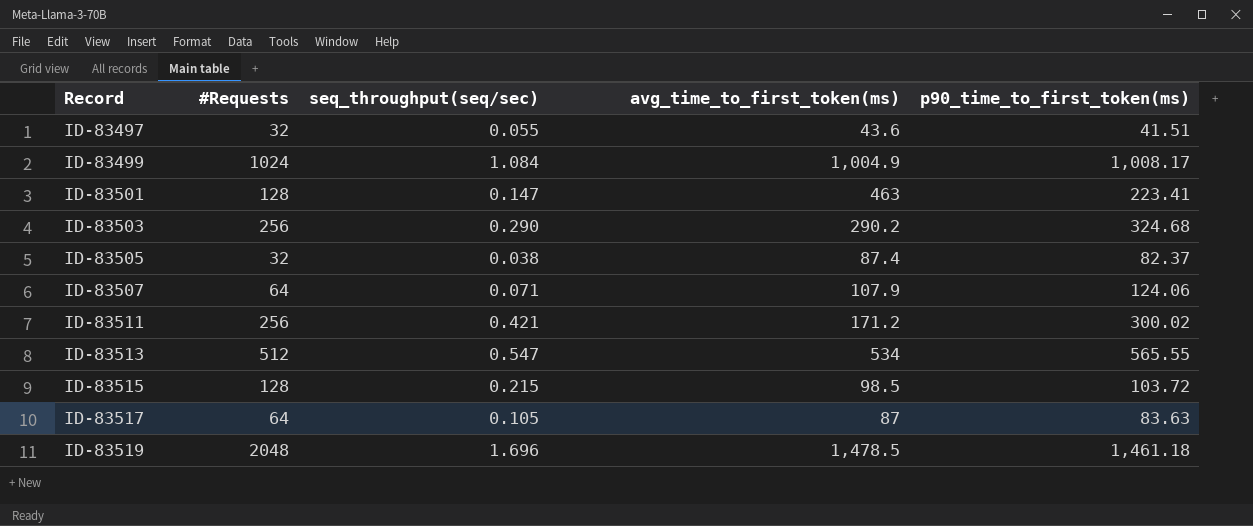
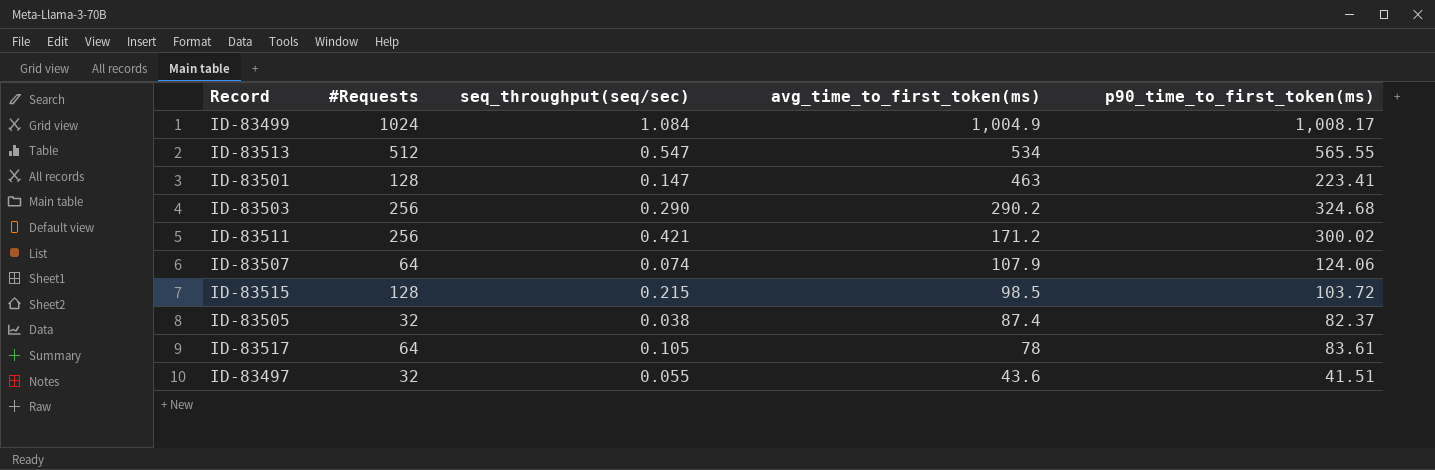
row order: Record ascending -> avg_time_to_first_token(ms) descending
row ID-83519: 2048 | 1.696 | 1,478.5 | 1,461.18 -> none
ID-83507 | seq_throughput(seq/sec): 0.071 -> 0.074
ID-83517 | avg_time_to_first_token(ms): 87 -> 78
ID-83517 | p90_time_to_first_token(ms): 83.63 -> 83.61

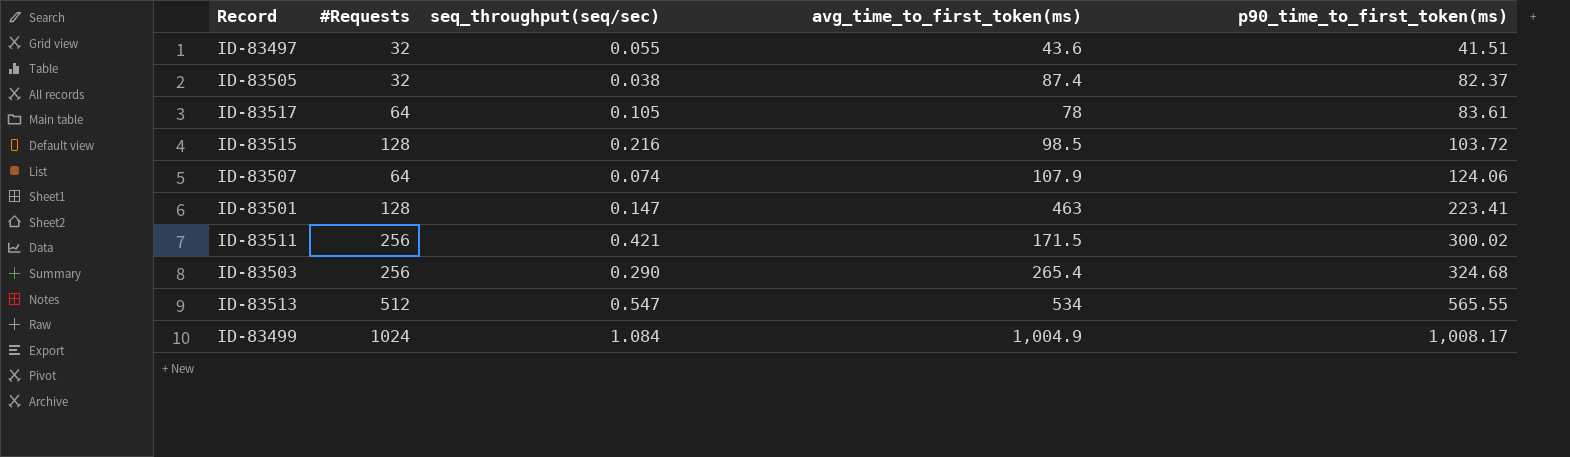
row order: avg_time_to_first_token(ms) descending -> p90_time_to_first_token(ms) ascending
ID-83515 | seq_throughput(seq/sec): 0.215 -> 0.216
ID-83511 | avg_time_to_first_token(ms): 171.2 -> 171.5
ID-83503 | avg_time_to_first_token(ms): 290.2 -> 265.4

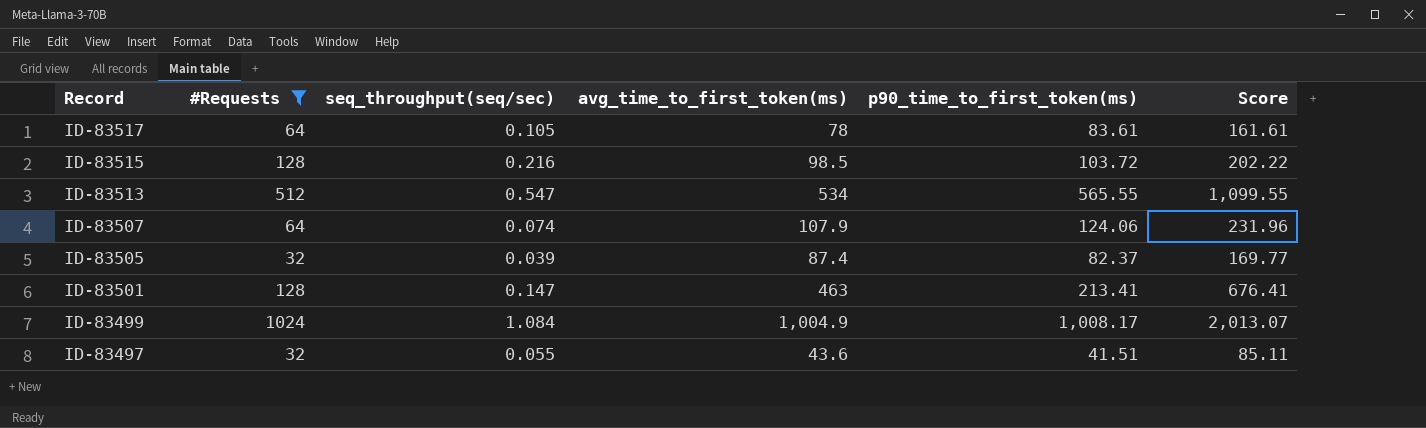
filter: none -> #Requests != 256
row order: p90_time_to_first_token(ms) ascending -> Record descending
column Score | formula: none -> [avg_time_to_first_token(ms)] + [p90_time_to_first_token(ms)]
ID-83505 | seq_throughput(seq/sec): 0.038 -> 0.039
ID-83501 | p90_time_to_first_token(ms): 223.41 -> 213.41

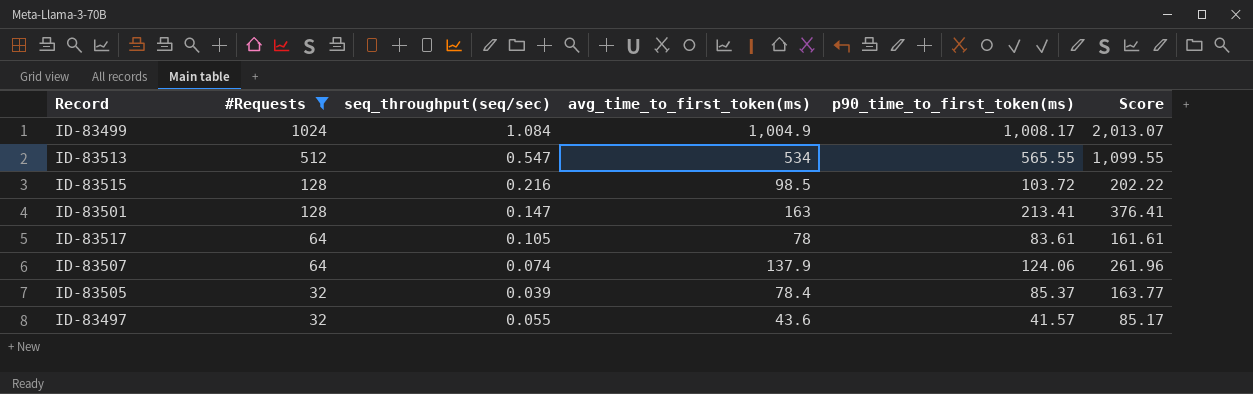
row order: Record descending -> #Requests descending
ID-83501 | avg_time_to_first_token(ms): 463 -> 163
ID-83501 | Score: 676.41 -> 376.41
ID-83507 | avg_time_to_first_token(ms): 107.9 -> 137.9
ID-83507 | Score: 231.96 -> 261.96
ID-83505 | avg_time_to_first_token(ms): 87.4 -> 78.4
ID-83505 | p90_time_to_first_token(ms): 82.37 -> 85.37
ID-83505 | Score: 169.77 -> 163.77
ID-83497 | p90_time_to_first_token(ms): 41.51 -> 41.57
ID-83497 | Score: 85.11 -> 85.17

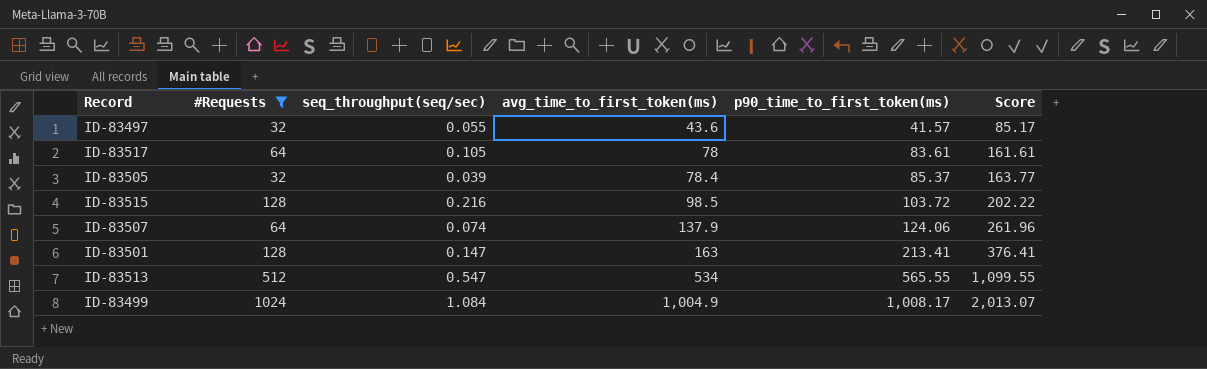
row order: #Requests descending -> avg_time_to_first_token(ms) ascending

